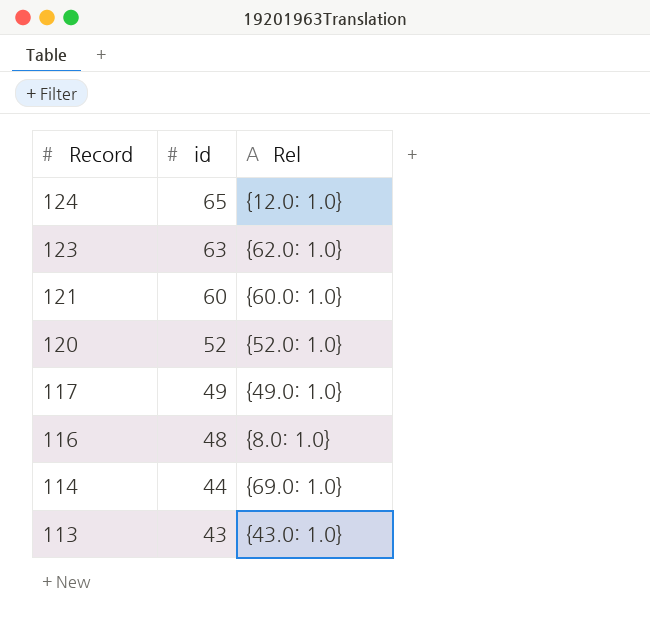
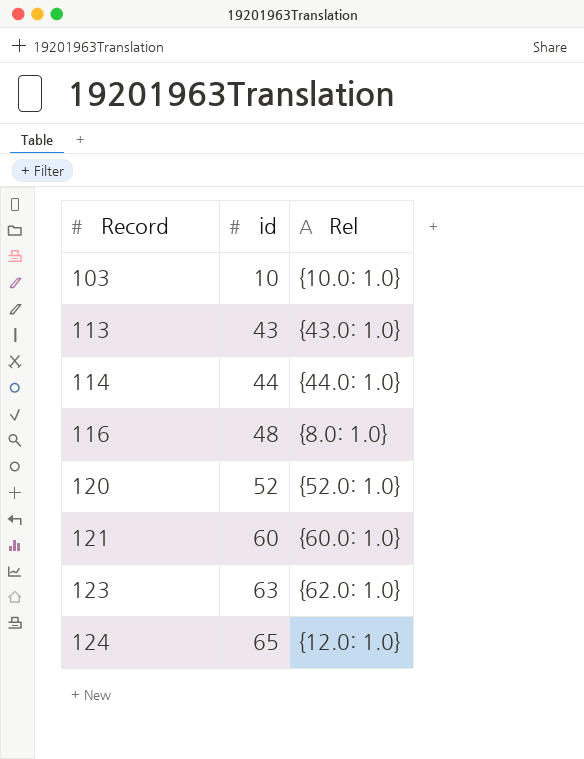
row order: Record descending -> Record ascending
row 117: 49 | {49.0: 1.0} -> none
row 103: none -> 10 | {10.0: 1.0}
114 | Rel: {69.0: 1.0} -> {44.0: 1.0}

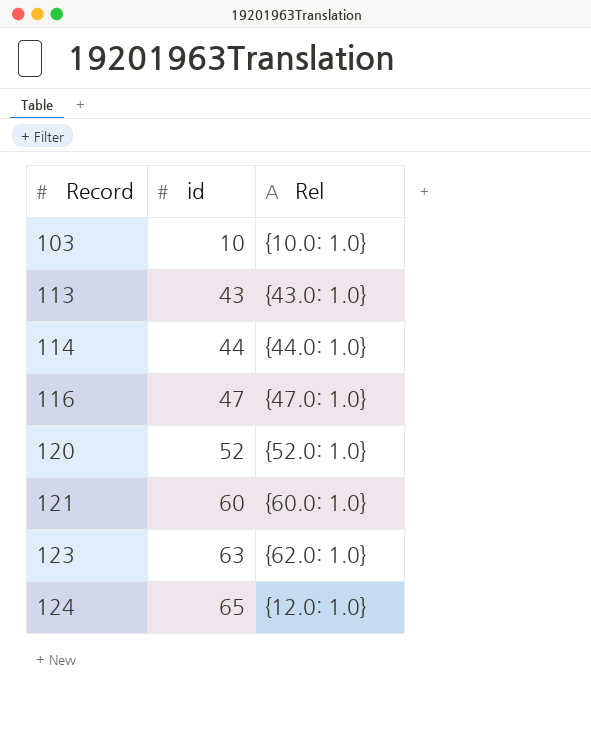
116 | id: 48 -> 47
116 | Rel: {8.0: 1.0} -> {47.0: 1.0}

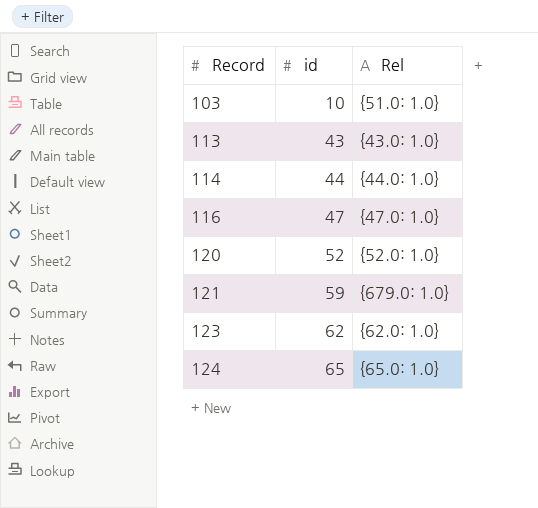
103 | Rel: {10.0: 1.0} -> {51.0: 1.0}
121 | id: 60 -> 59
121 | Rel: {60.0: 1.0} -> {679.0: 1.0}
123 | id: 63 -> 62
124 | Rel: {12.0: 1.0} -> {65.0: 1.0}

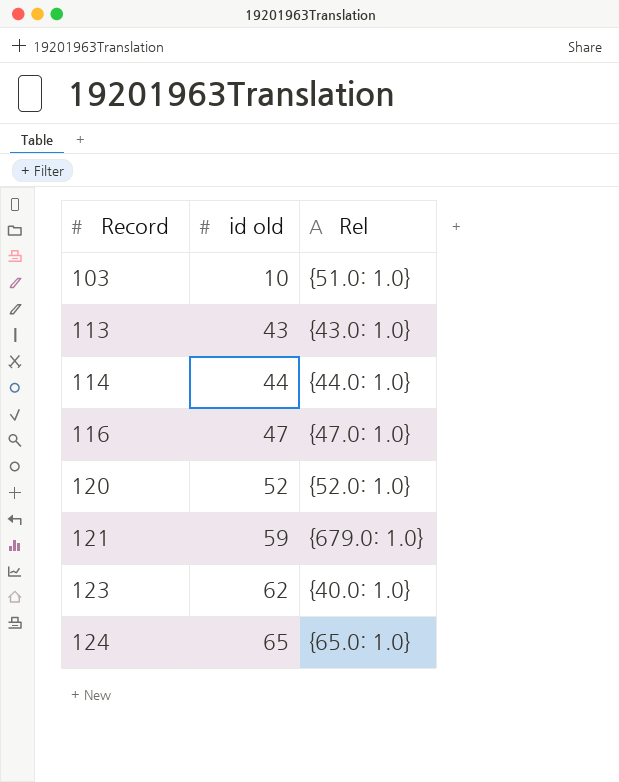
column name: id -> id old
123 | Rel: {62.0: 1.0} -> {40.0: 1.0}

